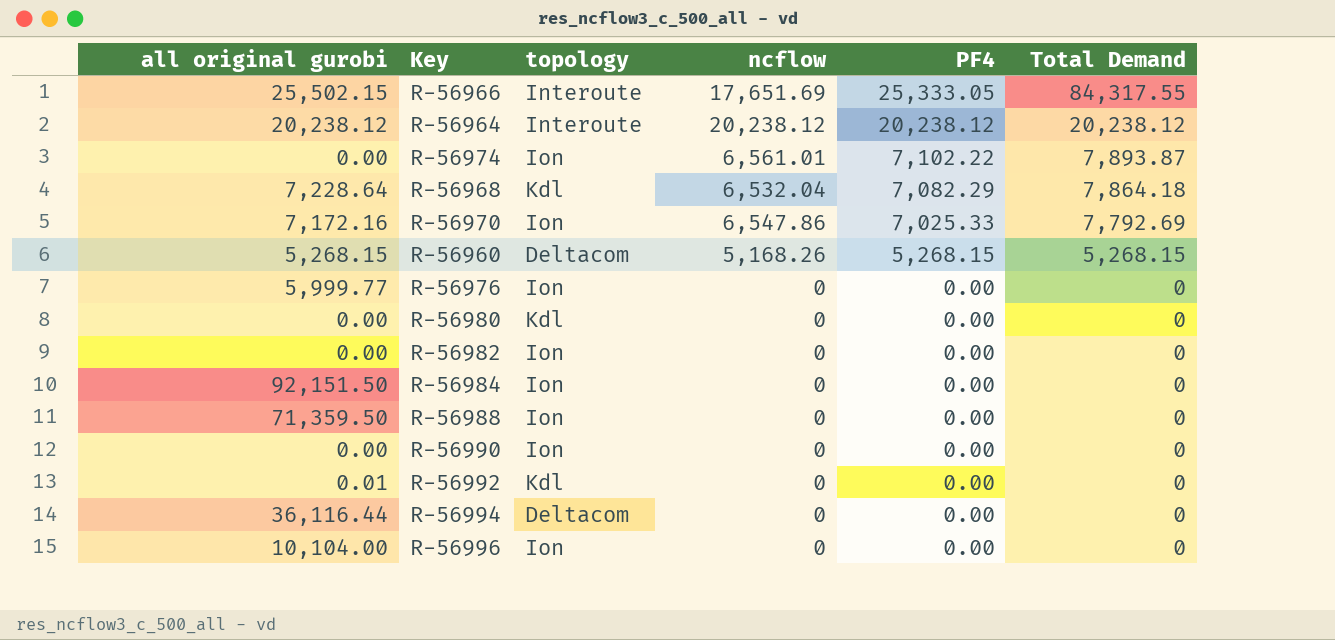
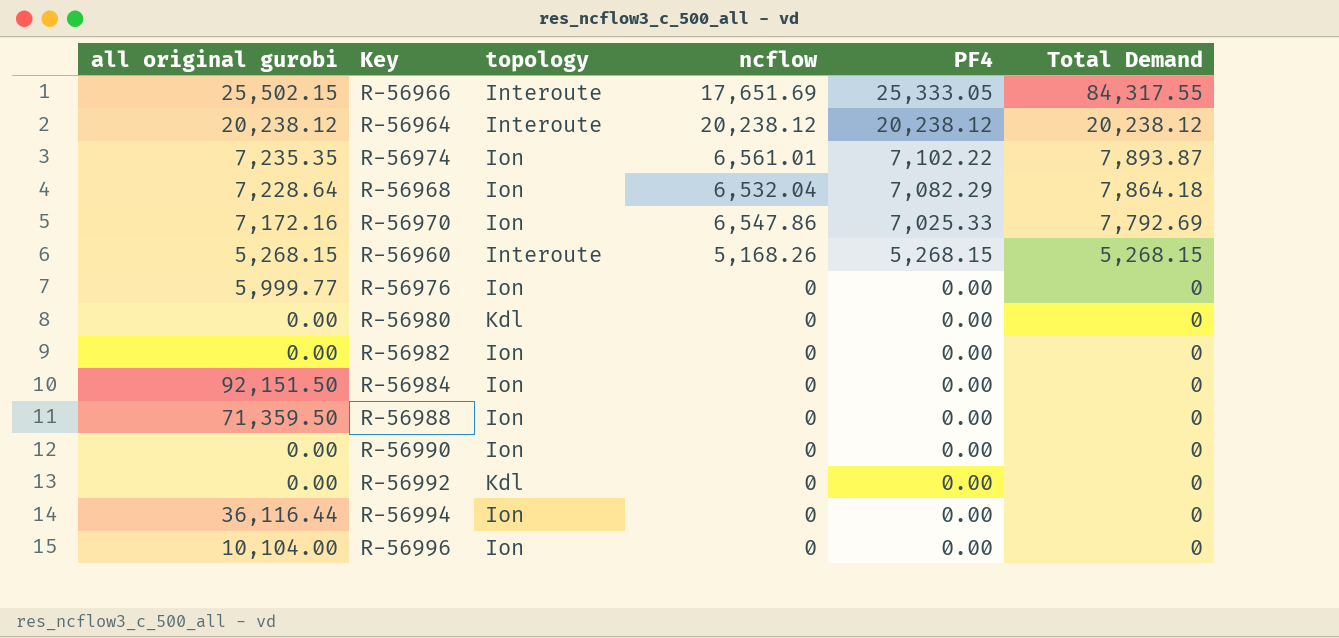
R-56974 | all original gurobi: 0.00 -> 7,235.35
R-56968 | topology: Kdl -> Ion
R-56960 | topology: Deltacom -> Interoute
R-56992 | all original gurobi: 0.01 -> 0.00
R-56994 | topology: Deltacom -> Ion

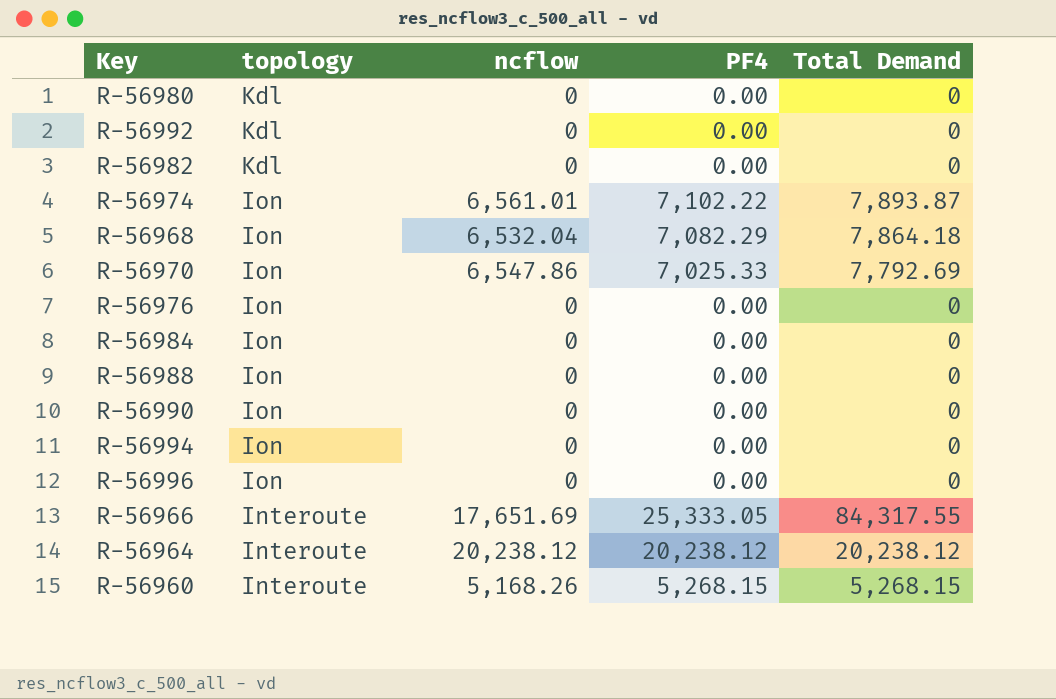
row order: PF4 descending -> topology descending
column all original gurobi | position: 1 -> none
R-56982 | topology: Ion -> Kdl

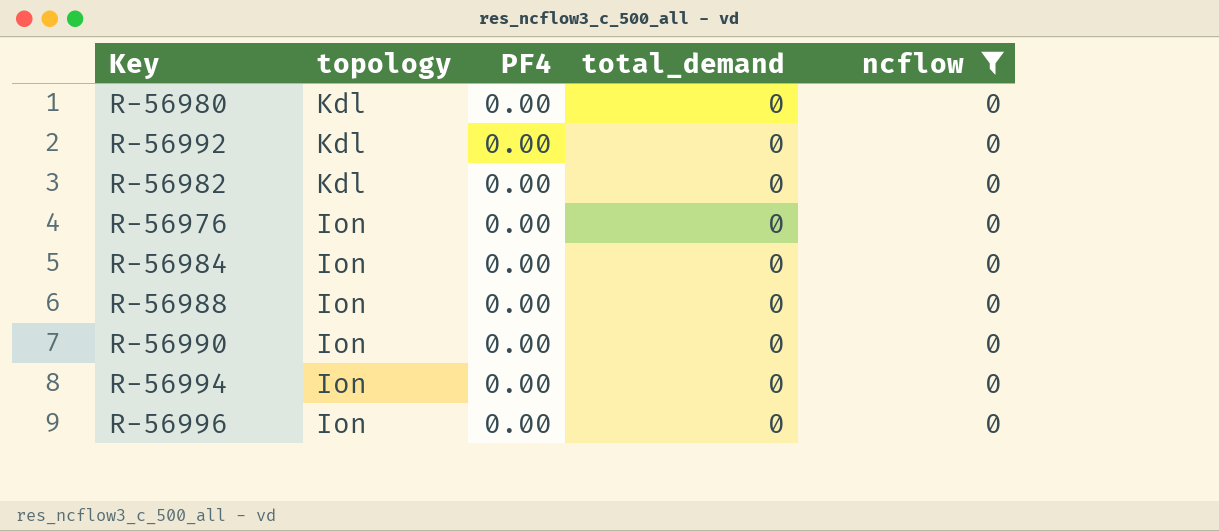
filter: none -> ncflow = 0
column name: Total Demand -> total_demand
column ncflow | position: 3 -> 5

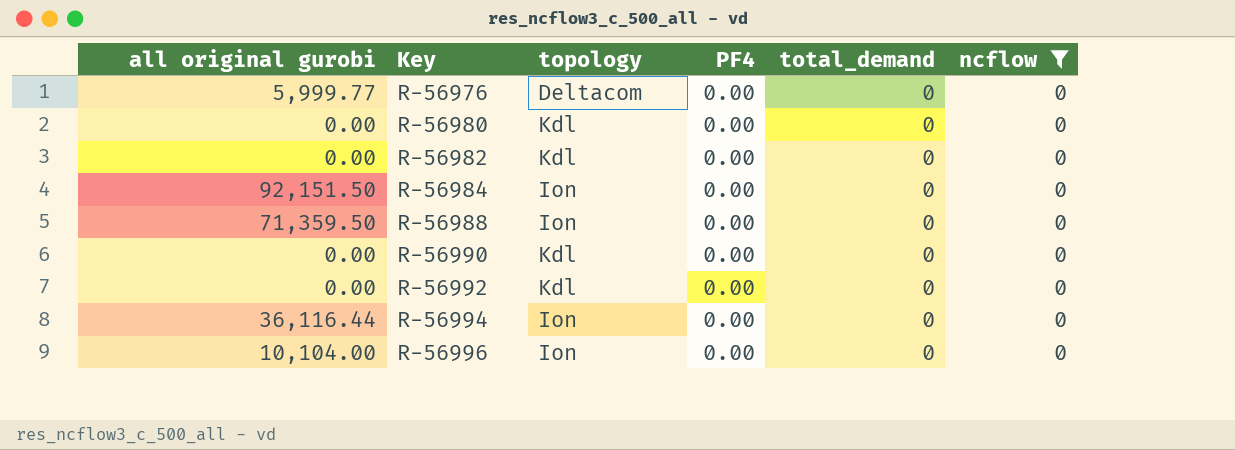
row order: topology descending -> Key ascending
column all original gurobi | position: none -> 1
R-56976 | topology: Ion -> Deltacom
R-56990 | topology: Ion -> Kdl

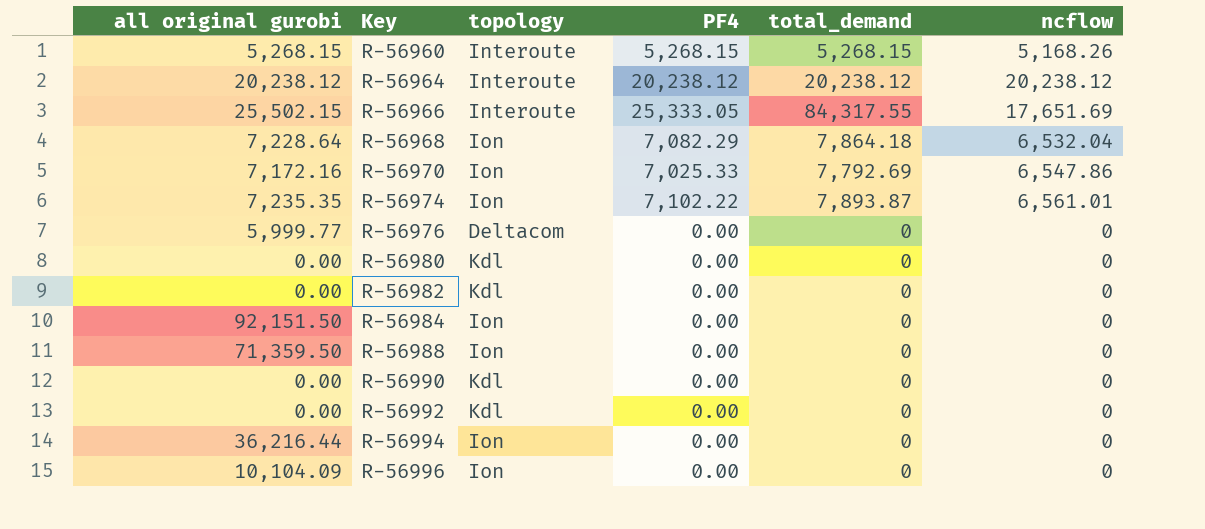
filter: ncflow = 0 -> none
R-56994 | all original gurobi: 36,116.44 -> 36,216.44
R-56996 | all original gurobi: 10,104.00 -> 10,104.09

